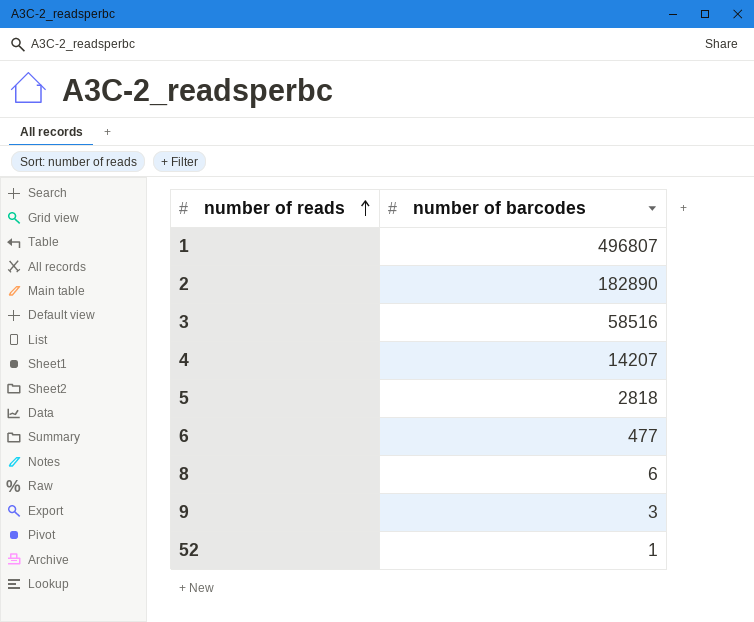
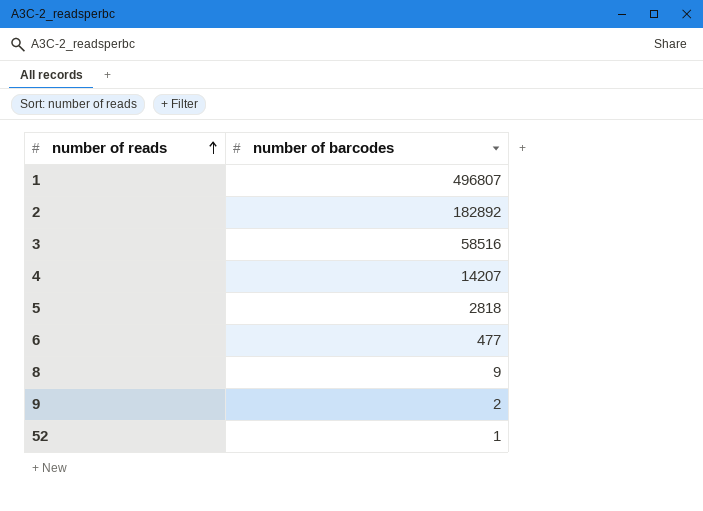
2 | number of barcodes: 182890 -> 182892
8 | number of barcodes: 6 -> 9
9 | number of barcodes: 3 -> 2

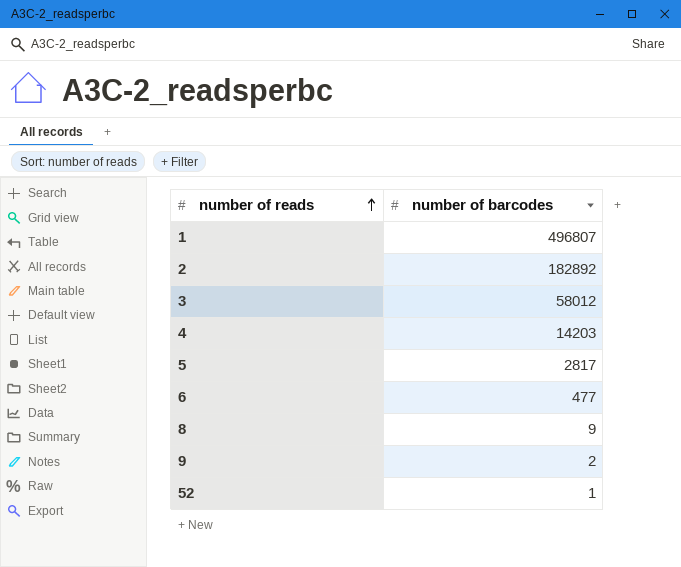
3 | number of barcodes: 58516 -> 58012
4 | number of barcodes: 14207 -> 14203
5 | number of barcodes: 2818 -> 2817

